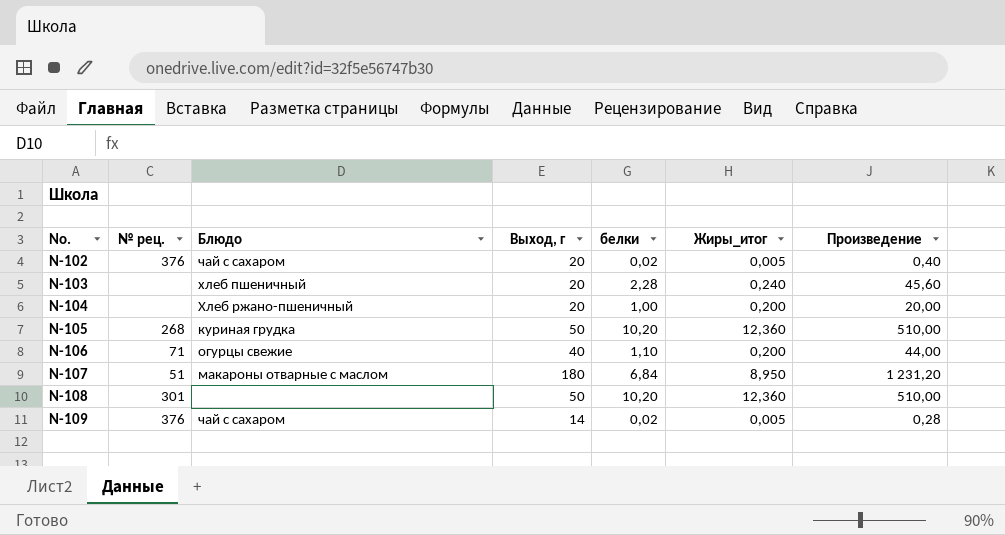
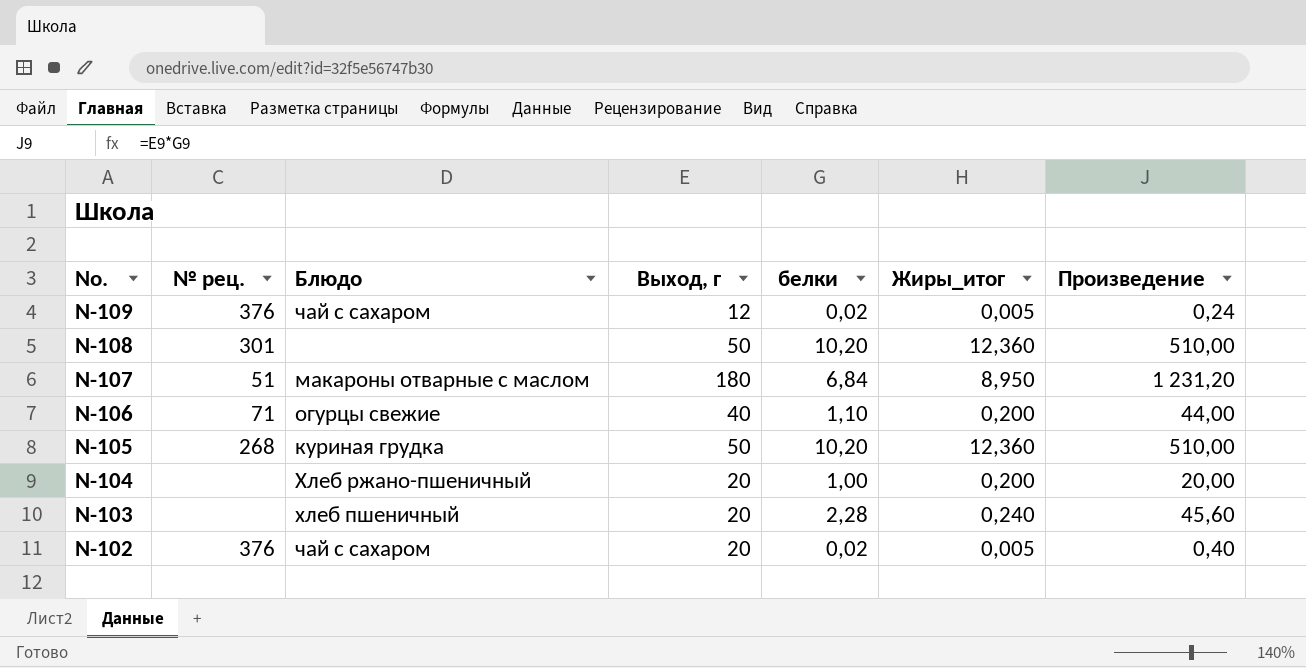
row order: No. ascending -> No. descending
N-109 | Выход, г: 14 -> 12
N-109 | Произведение: 0,28 -> 0,24

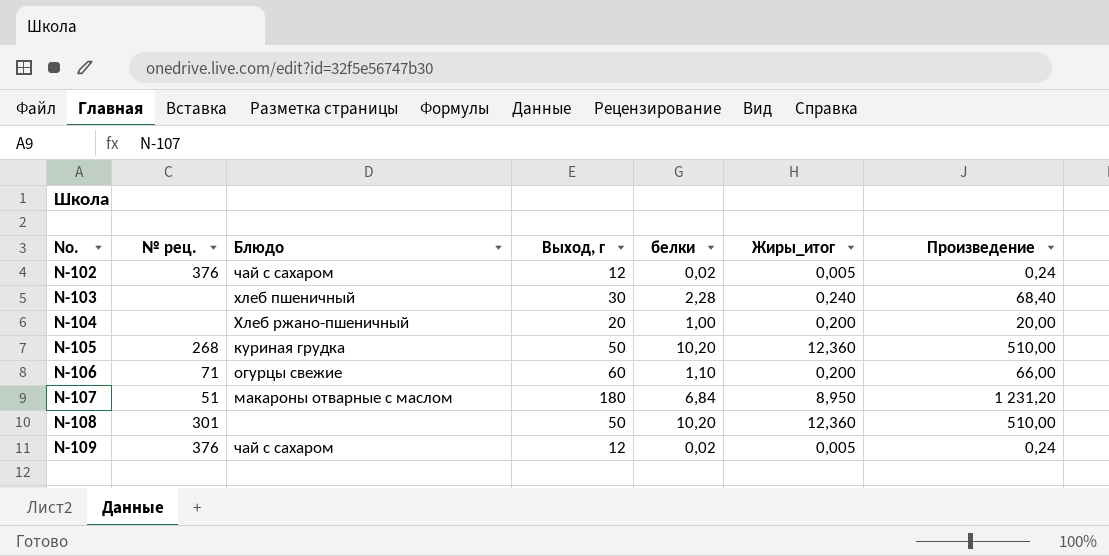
row order: No. descending -> No. ascending
N-102 | Выход, г: 20 -> 12
N-102 | Произведение: 0,40 -> 0,24
N-103 | Выход, г: 20 -> 30
N-103 | Произведение: 45,60 -> 68,40
N-106 | Выход, г: 40 -> 60
N-106 | Произведение: 44,00 -> 66,00

